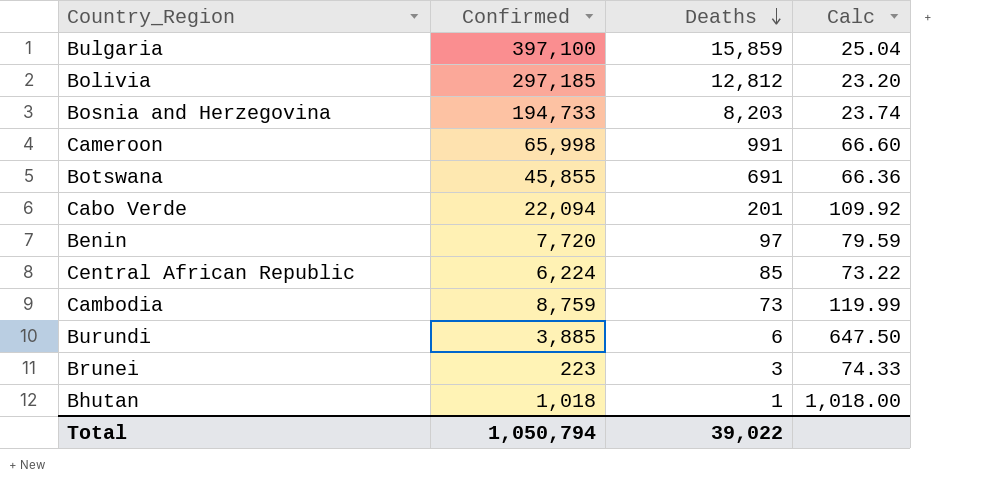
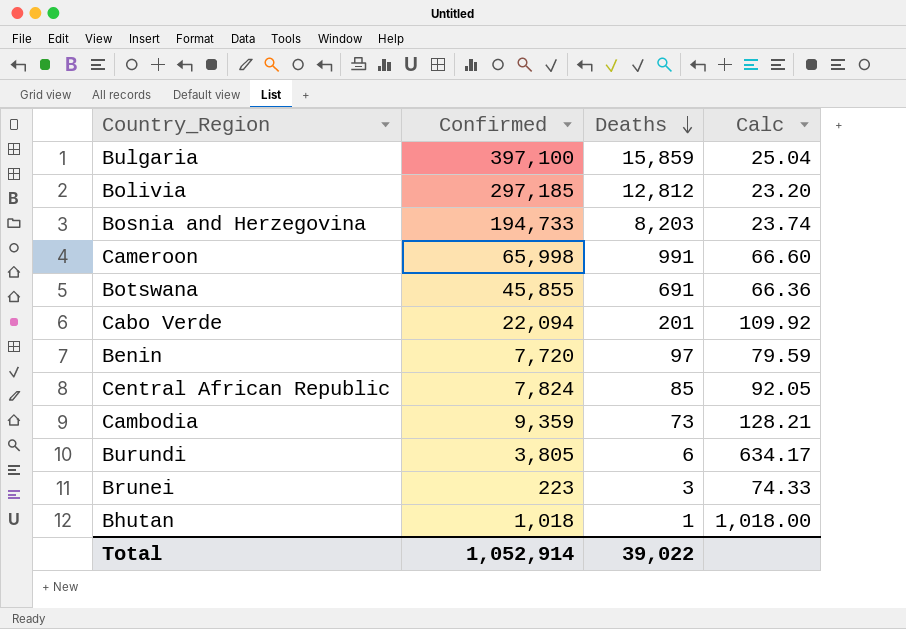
Central African Republic | Confirmed: 6,224 -> 7,824
Central African Republic | Calc: 73.22 -> 92.05
Cambodia | Confirmed: 8,759 -> 9,359
Cambodia | Calc: 119.99 -> 128.21
Burundi | Confirmed: 3,885 -> 3,805
Burundi | Calc: 647.50 -> 634.17
Total | Confirmed: 1,050,794 -> 1,052,914

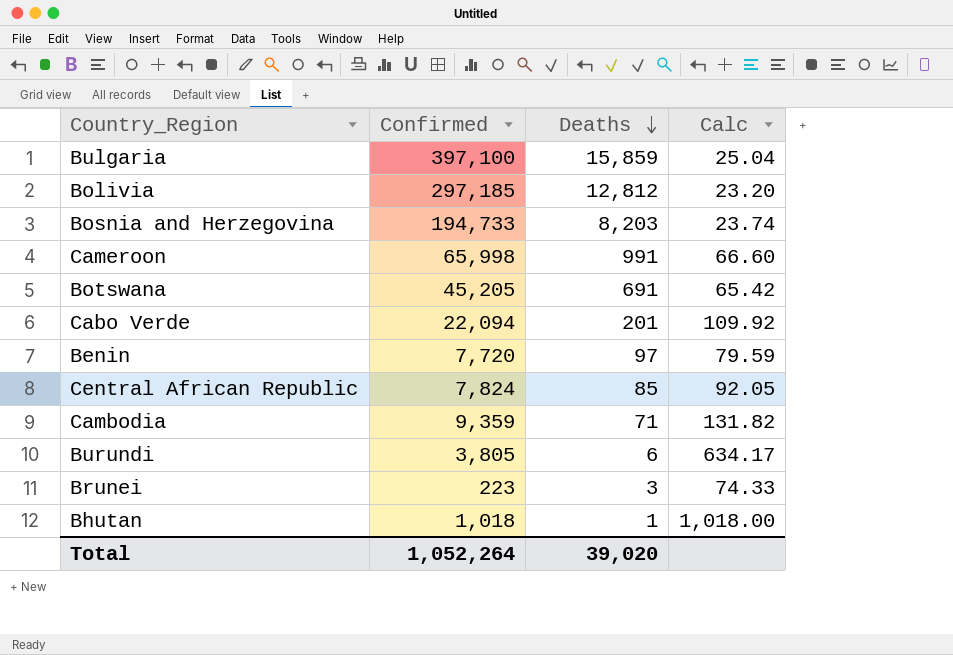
Botswana | Confirmed: 45,855 -> 45,205
Botswana | Calc: 66.36 -> 65.42
Cambodia | Deaths: 73 -> 71
Cambodia | Calc: 128.21 -> 131.82
Total | Confirmed: 1,052,914 -> 1,052,264
Total | Deaths: 39,022 -> 39,020

